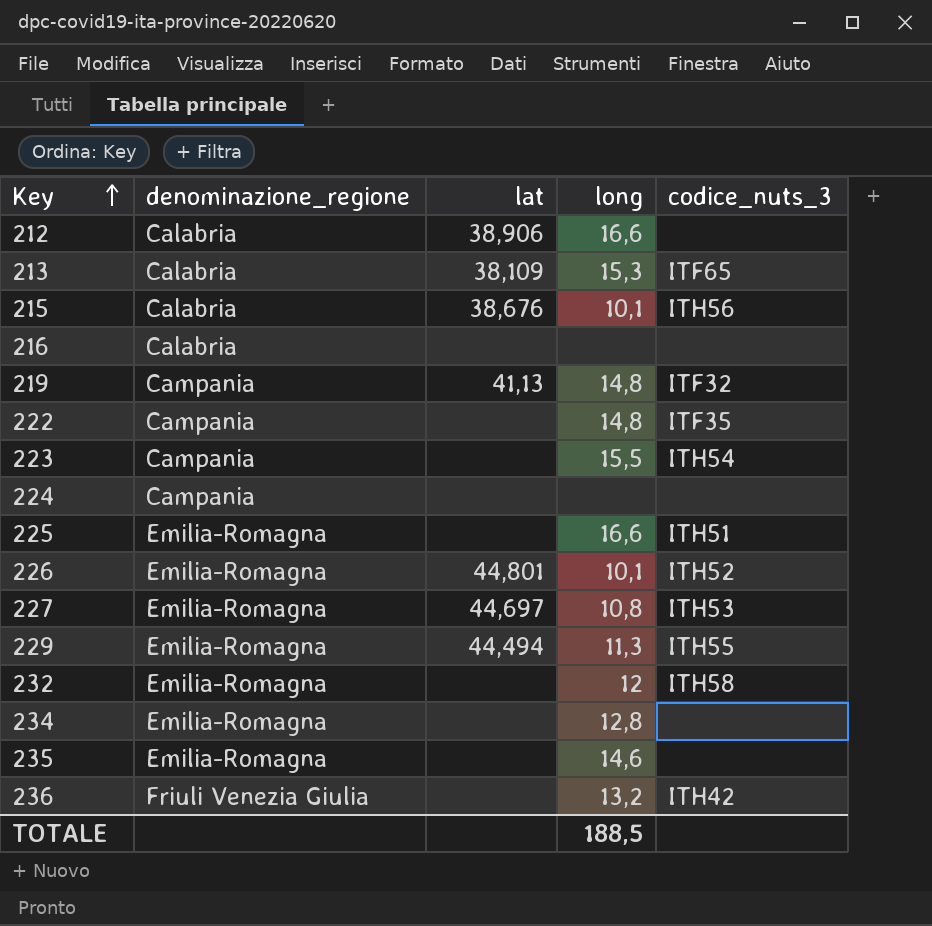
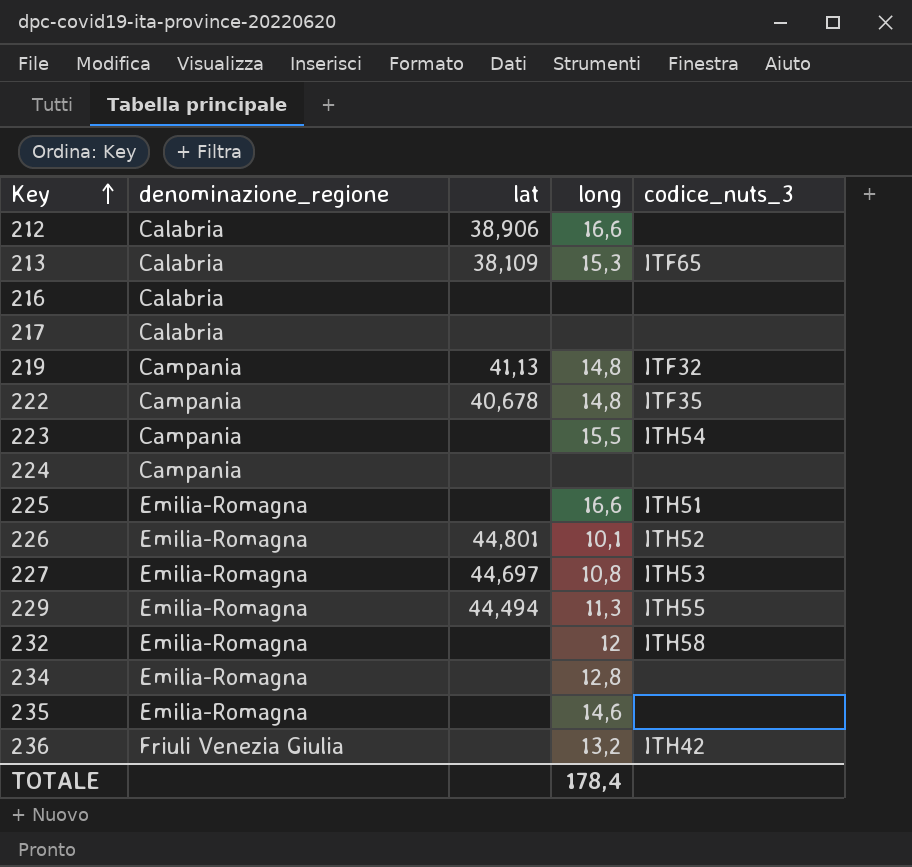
row 215: Calabria | 38,676 | 10,1 | ITH56 -> none
row 217: none -> Calabria | none | none | none
222 | lat: none -> 40,678
TOTALE | long: 188,5 -> 178,4

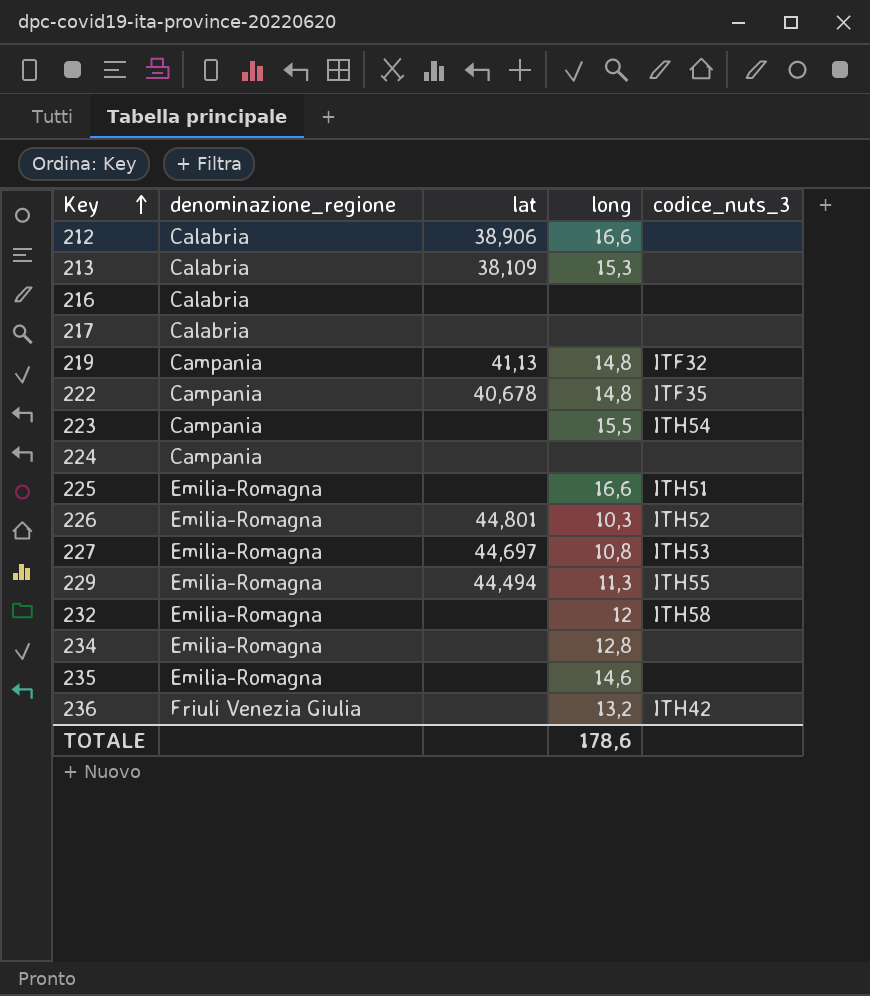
213 | codice_nuts_3: ITF65 -> none
226 | long: 10,1 -> 10,3
TOTALE | long: 178,4 -> 178,6

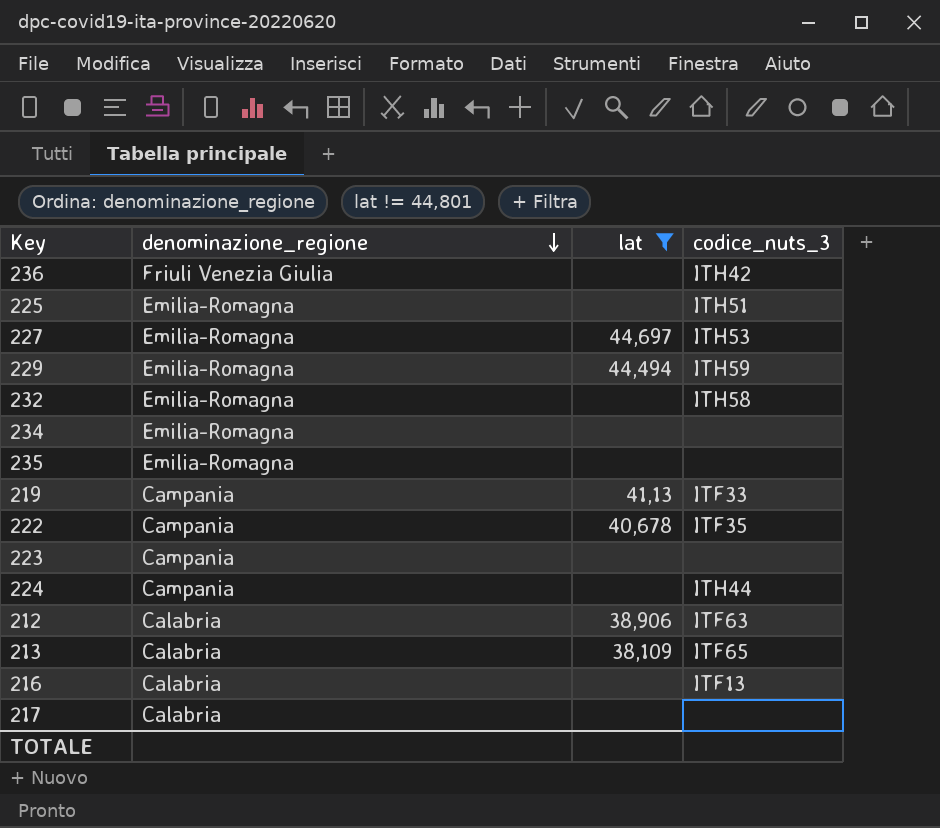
filter: none -> lat != 44,801
row order: Key ascending -> denominazione_regione descending
column long | position: 4 -> none
229 | codice_nuts_3: ITH55 -> ITH59
219 | codice_nuts_3: ITF32 -> ITF33
223 | codice_nuts_3: ITH54 -> none
224 | codice_nuts_3: none -> ITH44
212 | codice_nuts_3: none -> ITF63
213 | codice_nuts_3: none -> ITF65
216 | codice_nuts_3: none -> ITF13

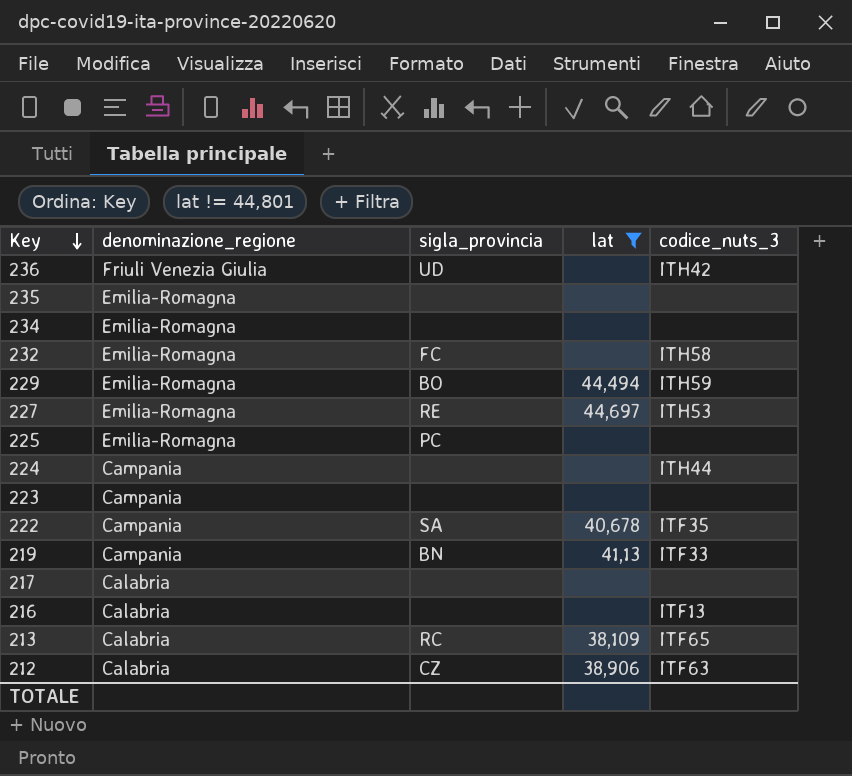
row order: denominazione_regione descending -> Key descending
column sigla_provincia | position: none -> 3
225 | codice_nuts_3: ITH51 -> none

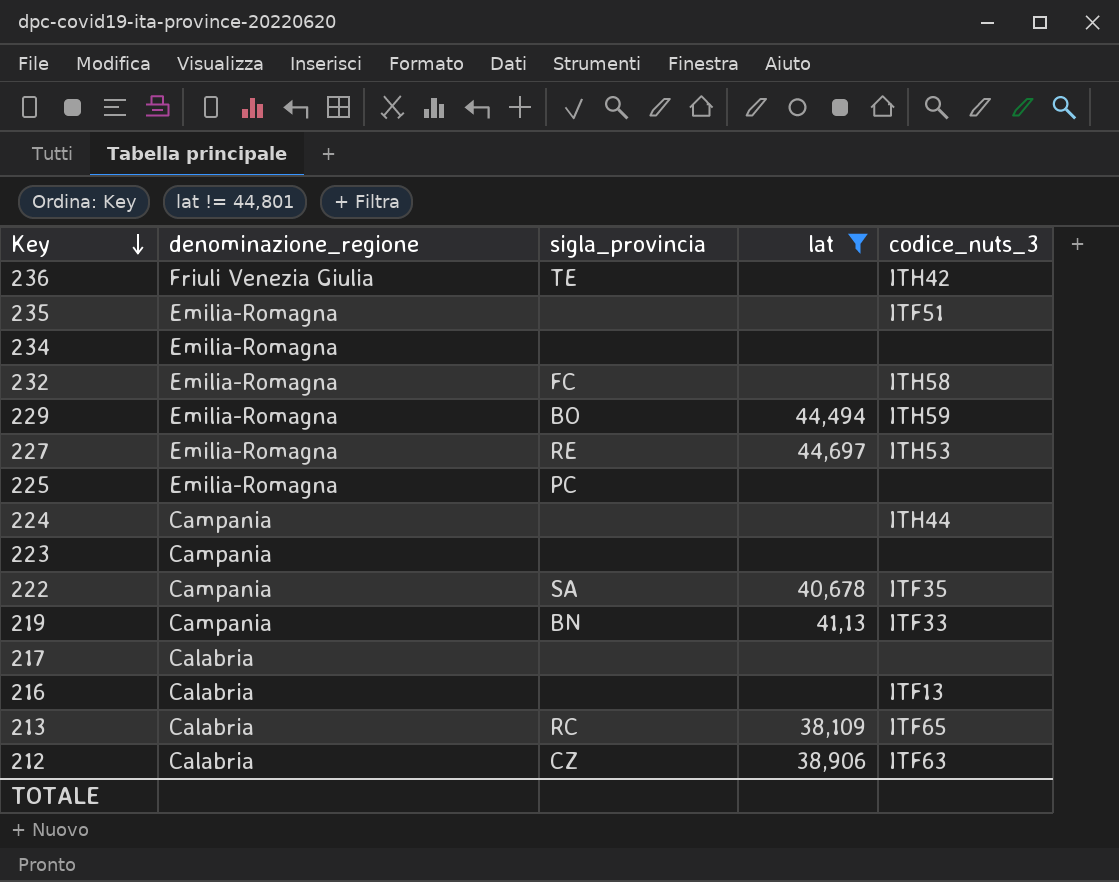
236 | sigla_provincia: UD -> TE
235 | codice_nuts_3: none -> ITF51

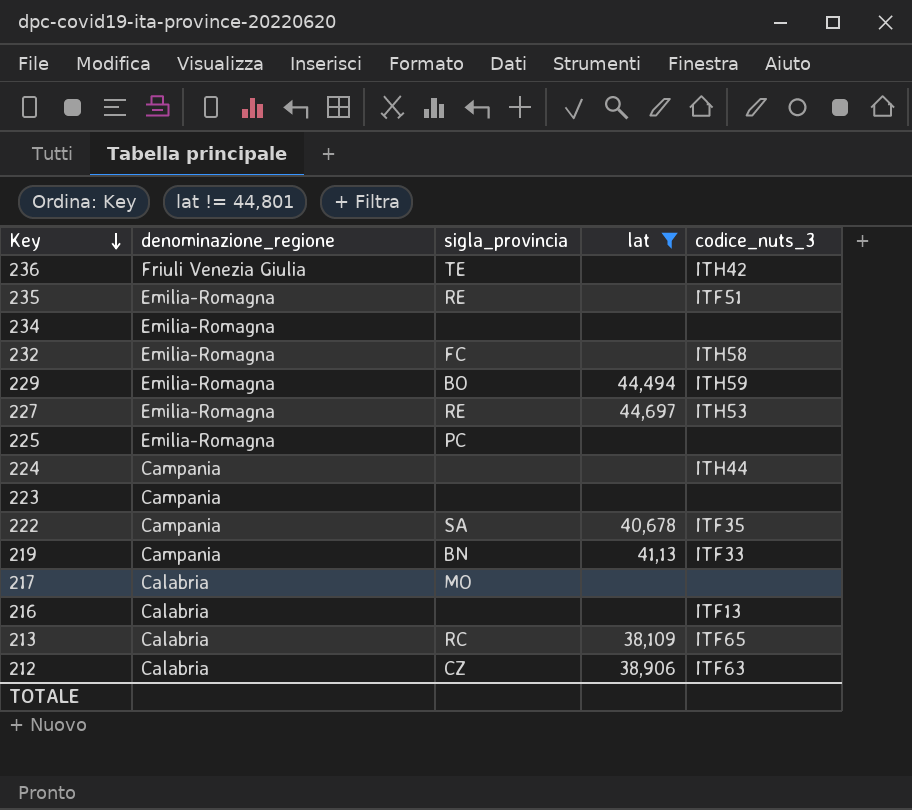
235 | sigla_provincia: none -> RE
217 | sigla_provincia: none -> MO

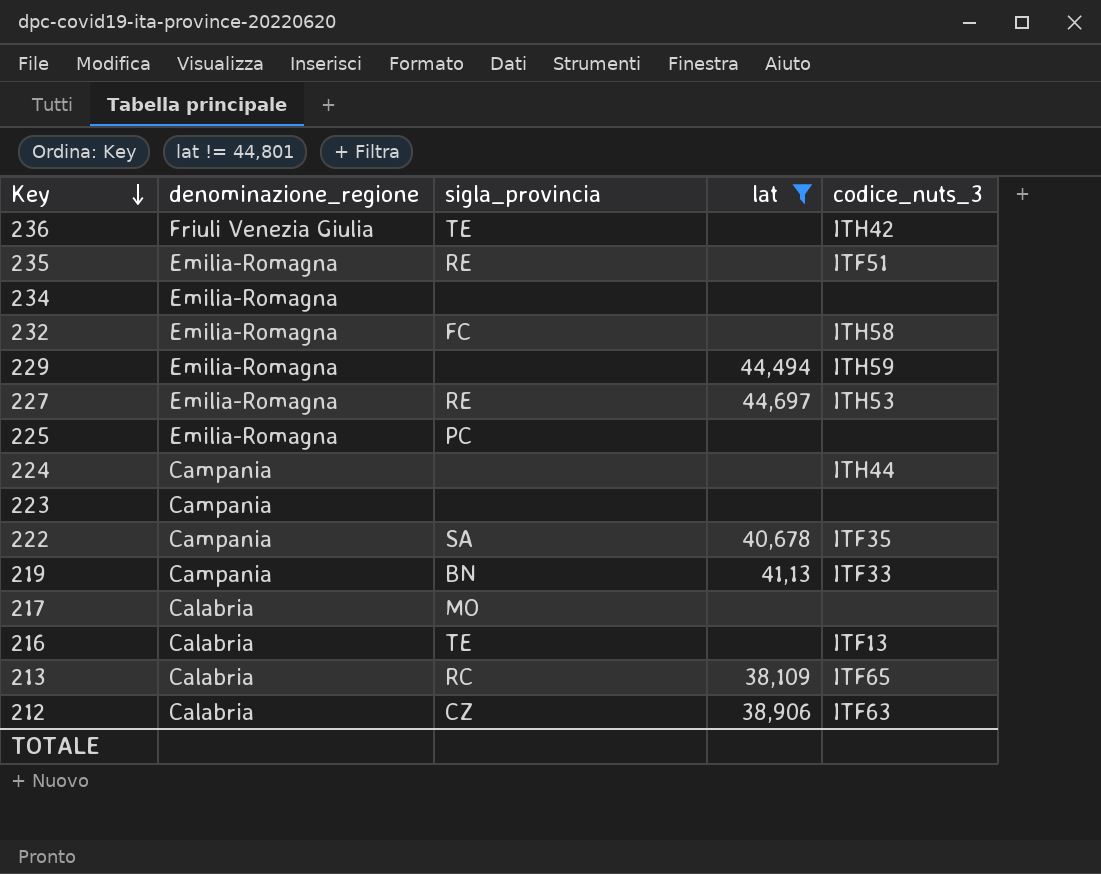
229 | sigla_provincia: BO -> none
216 | sigla_provincia: none -> TE

